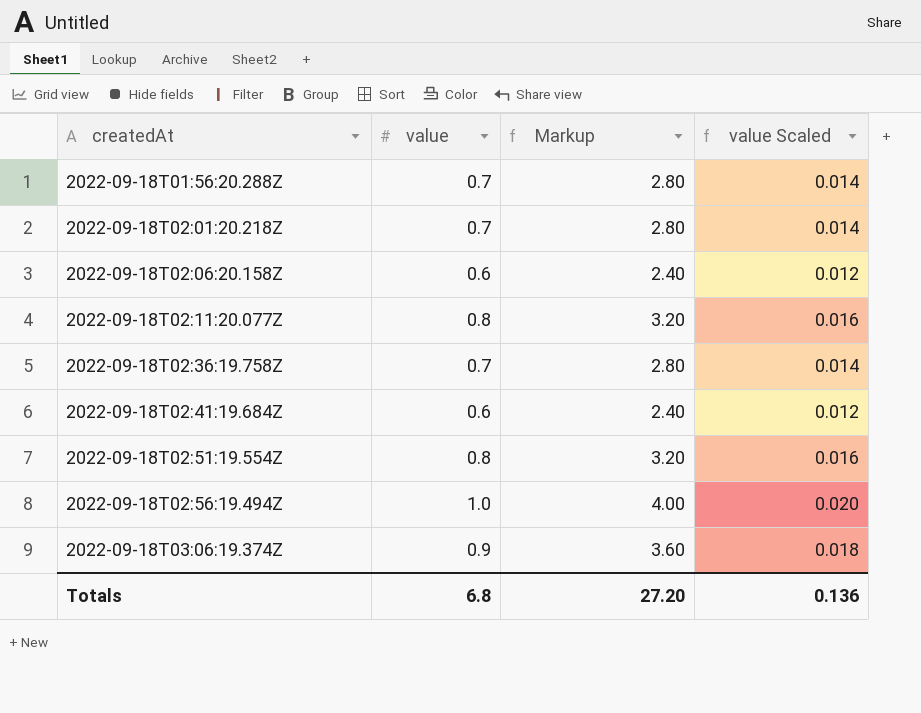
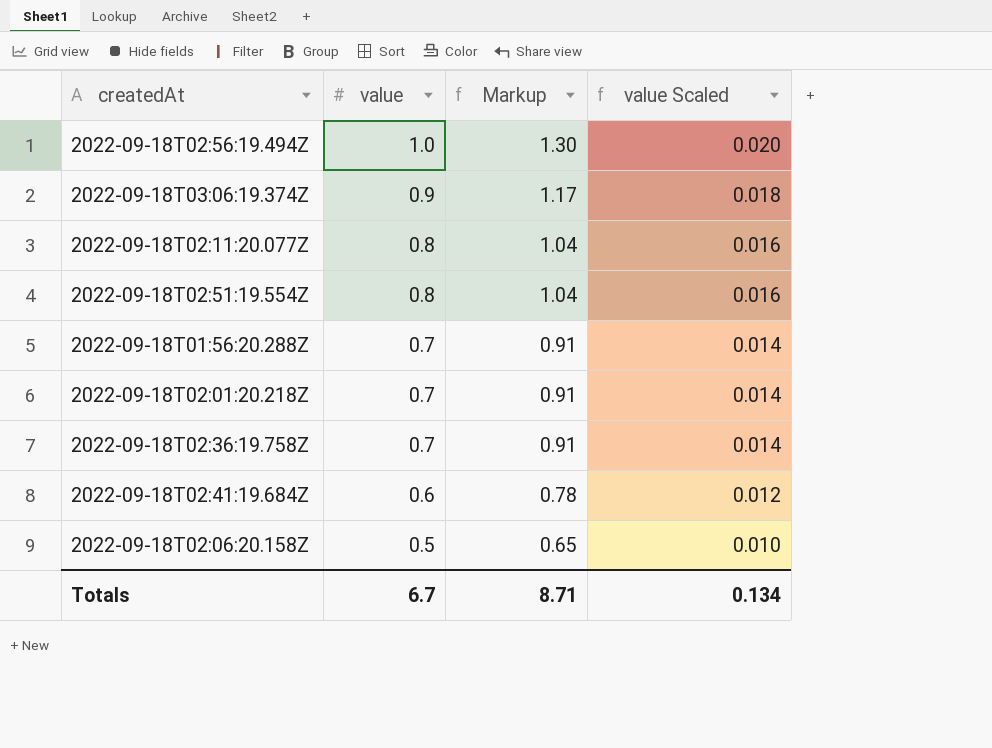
row order: createdAt ascending -> value descending
column Markup | formula: [value] * 4 -> [value] * 1.3
2022-09-18T02:06:20.158Z | value: 0.6 -> 0.5
2022-09-18T02:06:20.158Z | value Scaled: 0.012 -> 0.010
Totals | value: 6.8 -> 6.7
Totals | Markup: 27.20 -> 8.71
Totals | value Scaled: 0.136 -> 0.134

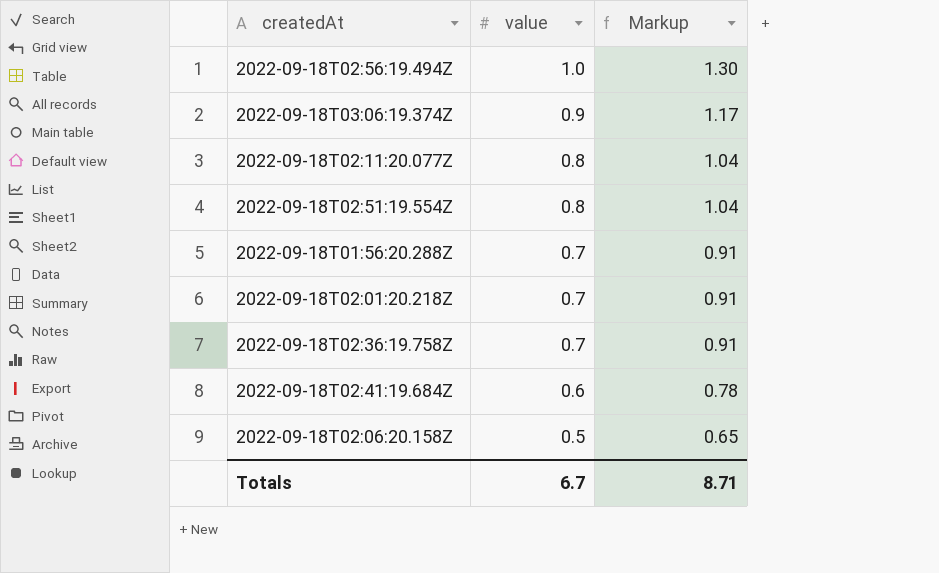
column value Scaled | formula: [value] * 0.02 -> none

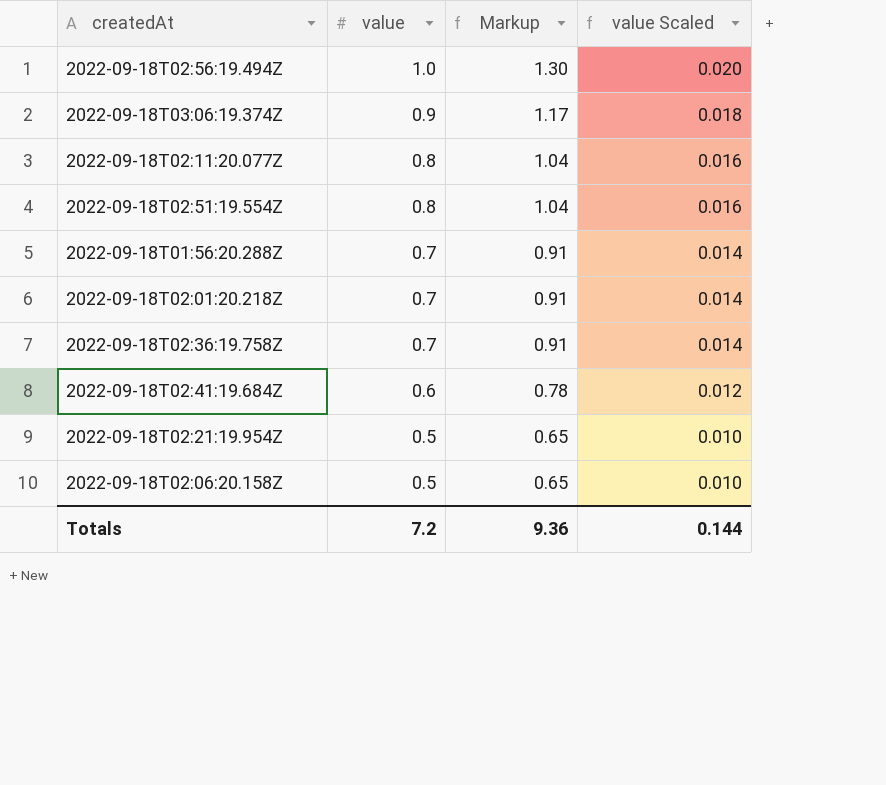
column value Scaled | formula: none -> [value] * 0.02
row 2022-09-18T02:21:19.954Z: none -> 0.5 | 0.65 | 0.010
Totals | value: 6.7 -> 7.2
Totals | Markup: 8.71 -> 9.36

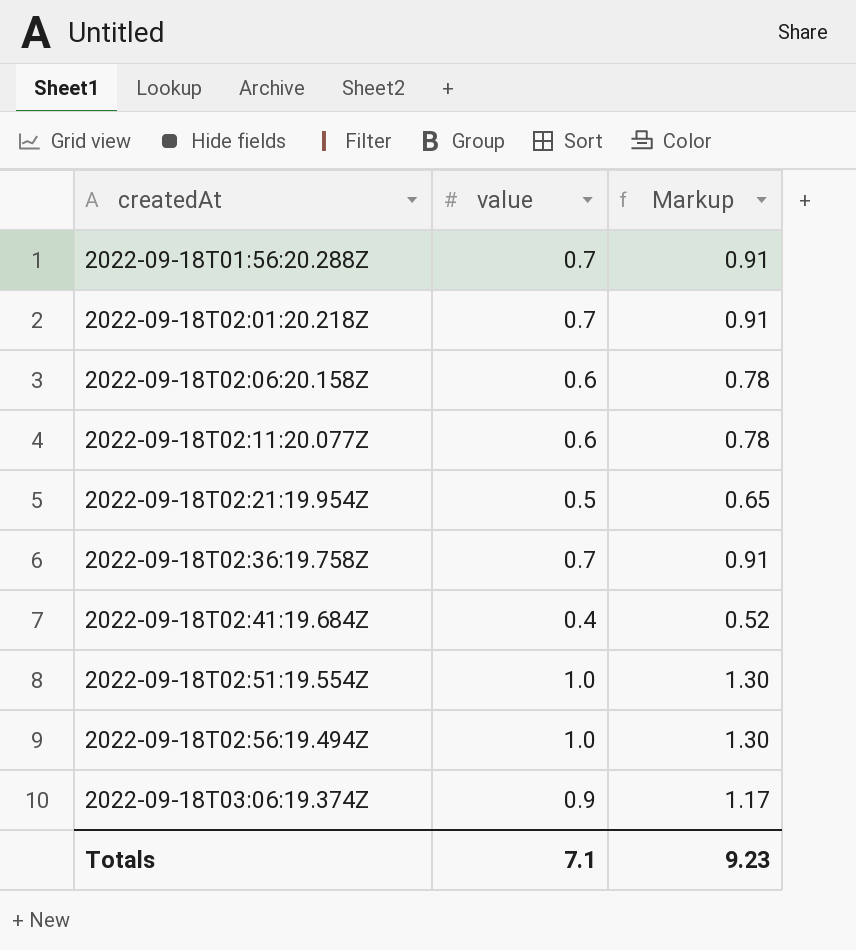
row order: value descending -> createdAt ascending
column value Scaled | formula: [value] * 0.02 -> none
2022-09-18T02:06:20.158Z | value: 0.5 -> 0.6
2022-09-18T02:06:20.158Z | Markup: 0.65 -> 0.78
2022-09-18T02:11:20.077Z | value: 0.8 -> 0.6
2022-09-18T02:11:20.077Z | Markup: 1.04 -> 0.78
2022-09-18T02:41:19.684Z | value: 0.6 -> 0.4
2022-09-18T02:41:19.684Z | Markup: 0.78 -> 0.52
2022-09-18T02:51:19.554Z | value: 0.8 -> 1.0
2022-09-18T02:51:19.554Z | Markup: 1.04 -> 1.30
Totals | value: 7.2 -> 7.1
Totals | Markup: 9.36 -> 9.23

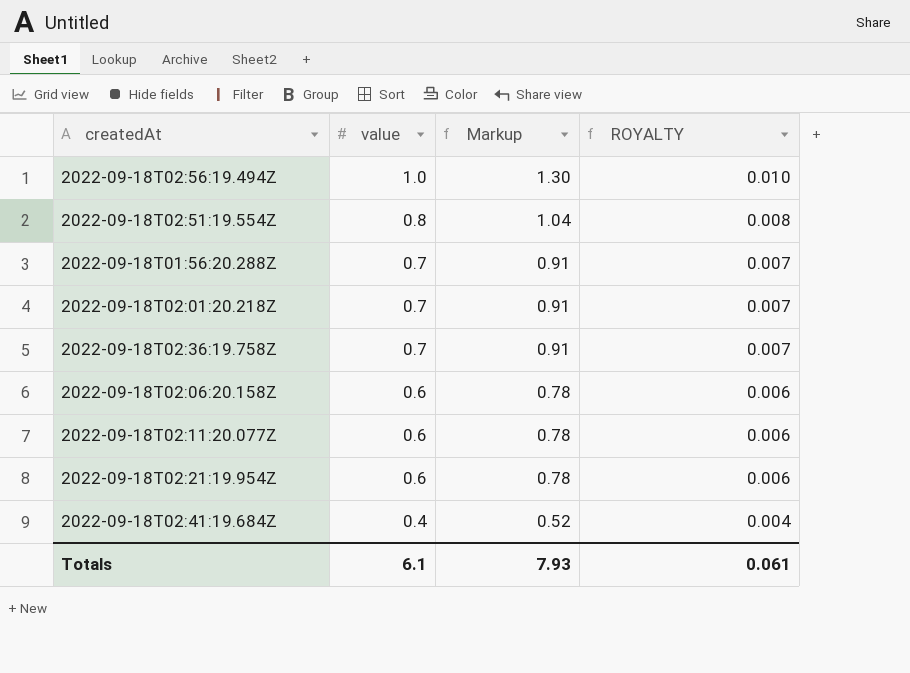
row order: createdAt ascending -> value descending
column ROYALTY | formula: none -> [value] * 0.01
row 2022-09-18T03:06:19.374Z: 0.9 | 1.17 -> none
2022-09-18T02:51:19.554Z | value: 1.0 -> 0.8
2022-09-18T02:51:19.554Z | Markup: 1.30 -> 1.04
2022-09-18T02:21:19.954Z | value: 0.5 -> 0.6
2022-09-18T02:21:19.954Z | Markup: 0.65 -> 0.78
Totals | value: 7.1 -> 6.1
Totals | Markup: 9.23 -> 7.93

